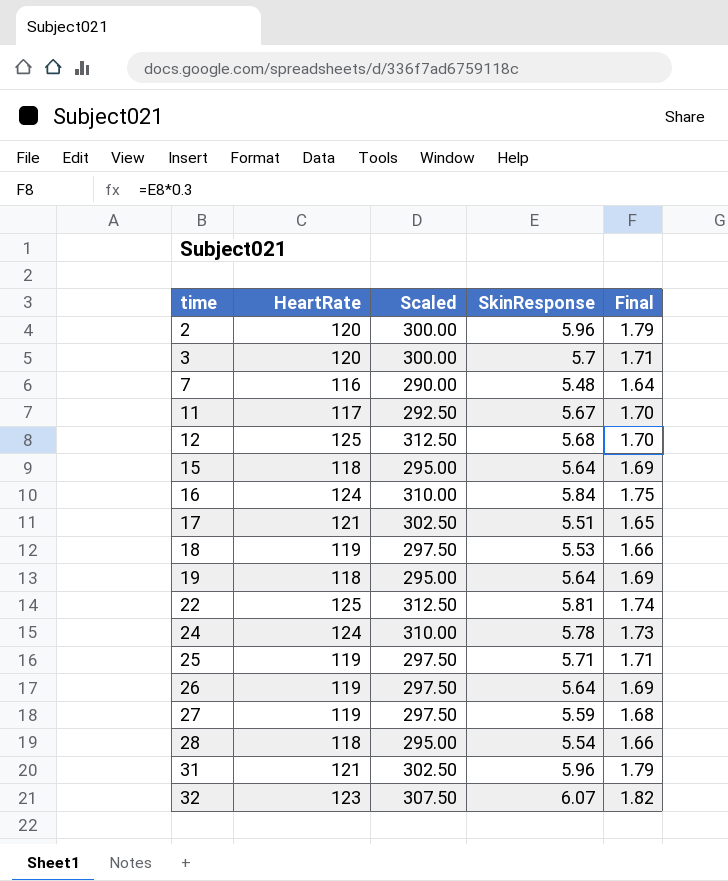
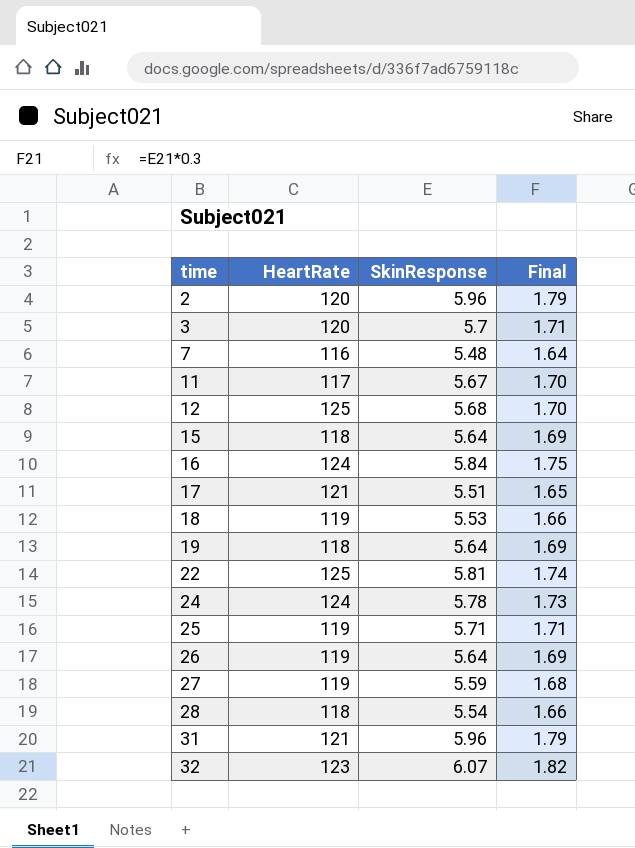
column Scaled | formula: [HeartRate] * 2.5 -> none

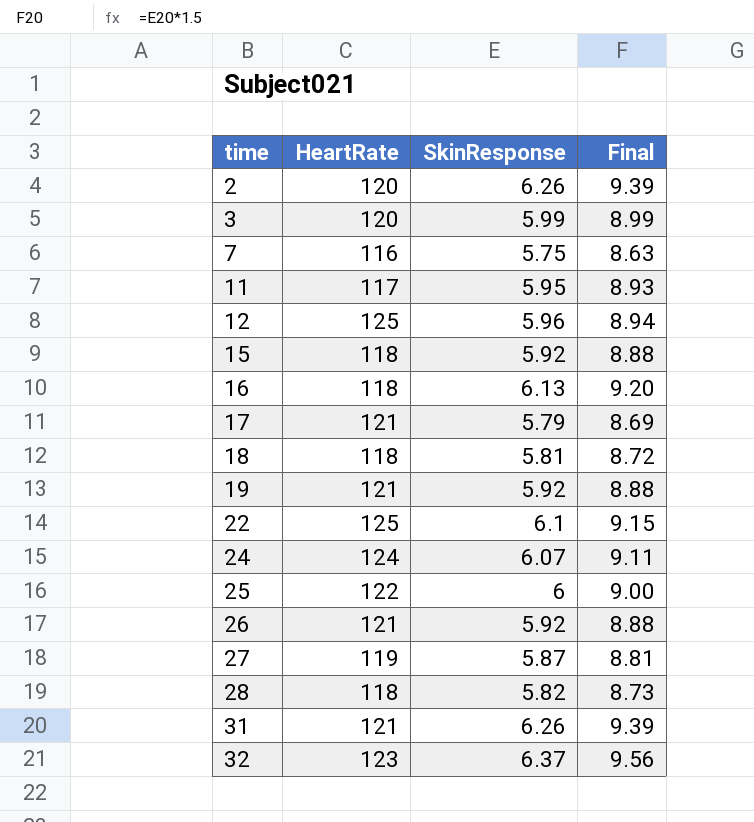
column Final | formula: [SkinResponse] * 0.3 -> [SkinResponse] * 1.5
2 | SkinResponse: 5.96 -> 6.26
3 | SkinResponse: 5.7 -> 5.99
7 | SkinResponse: 5.48 -> 5.75
11 | SkinResponse: 5.67 -> 5.95
12 | SkinResponse: 5.68 -> 5.96
15 | SkinResponse: 5.64 -> 5.92
16 | HeartRate: 124 -> 118
16 | SkinResponse: 5.84 -> 6.13
17 | SkinResponse: 5.51 -> 5.79
18 | HeartRate: 119 -> 118
18 | SkinResponse: 5.53 -> 5.81
19 | HeartRate: 118 -> 121
19 | SkinResponse: 5.64 -> 5.92
22 | SkinResponse: 5.81 -> 6.1
24 | SkinResponse: 5.78 -> 6.07
25 | HeartRate: 119 -> 122
25 | SkinResponse: 5.71 -> 6
26 | HeartRate: 119 -> 121
26 | SkinResponse: 5.64 -> 5.92
27 | SkinResponse: 5.59 -> 5.87
28 | SkinResponse: 5.54 -> 5.82
31 | SkinResponse: 5.96 -> 6.26
32 | SkinResponse: 6.07 -> 6.37

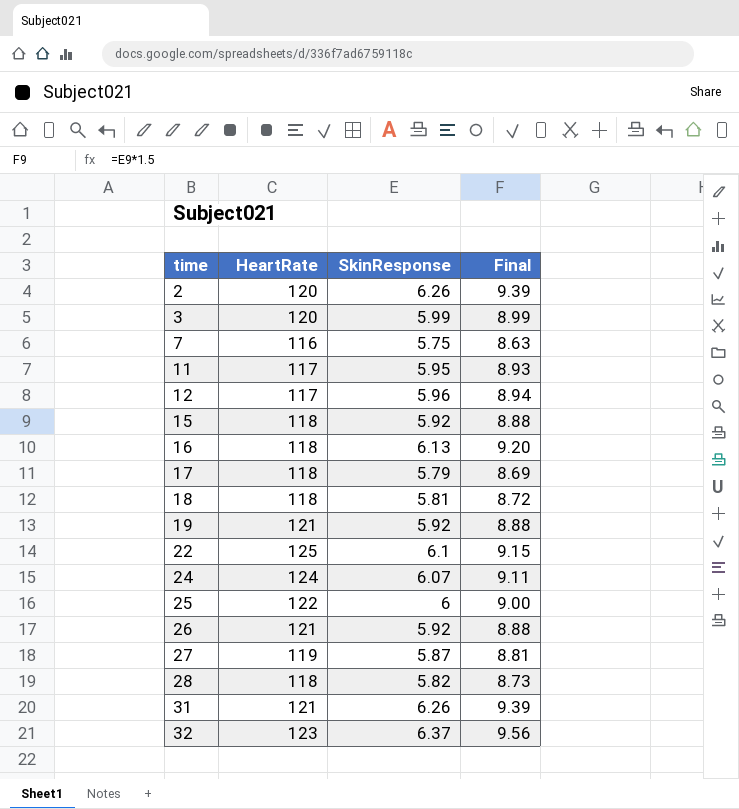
12 | HeartRate: 125 -> 117
17 | HeartRate: 121 -> 118

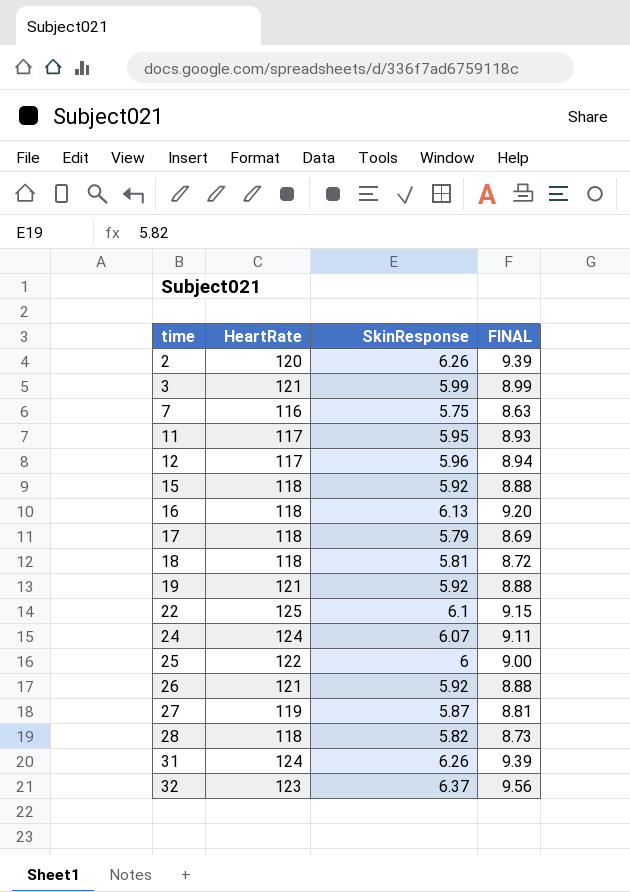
column name: Final -> FINAL
3 | HeartRate: 120 -> 121
31 | HeartRate: 121 -> 124

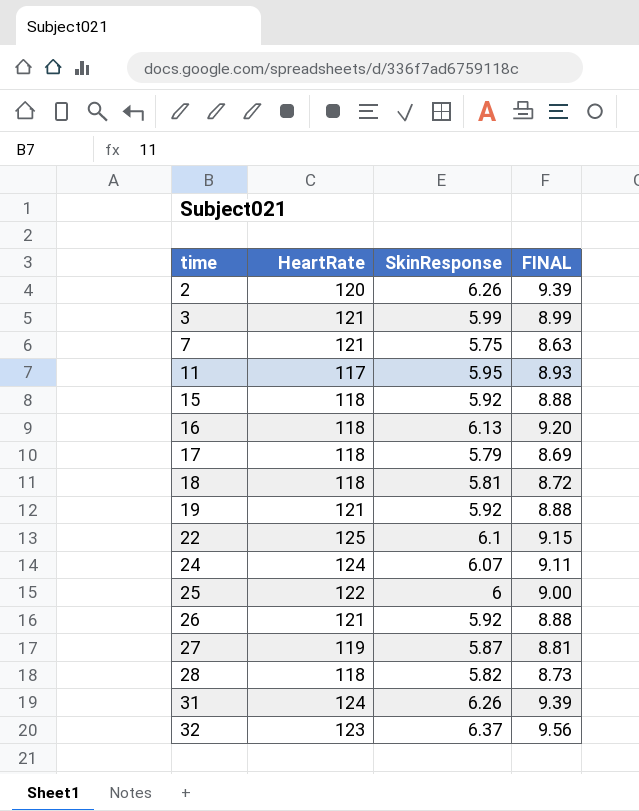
row 12: 117 | 5.96 | 8.94 -> none
7 | HeartRate: 116 -> 121

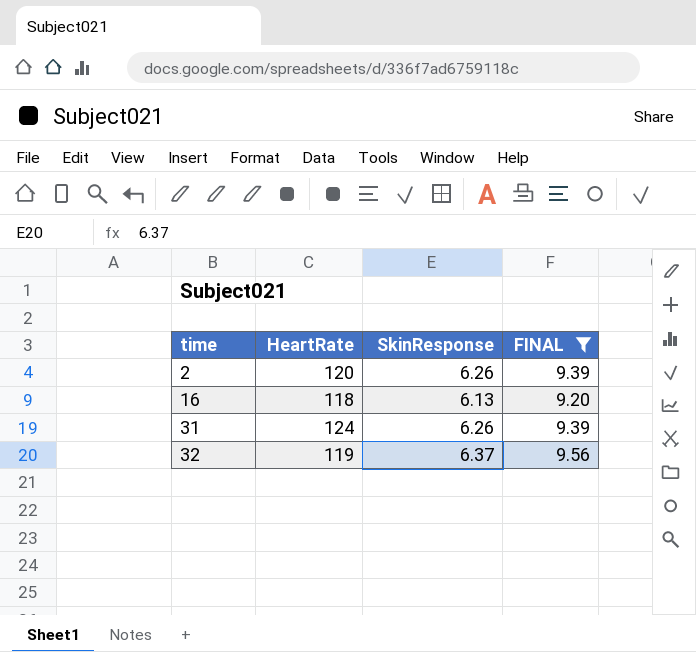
filter: none -> FINAL >= 9.20
32 | HeartRate: 123 -> 119

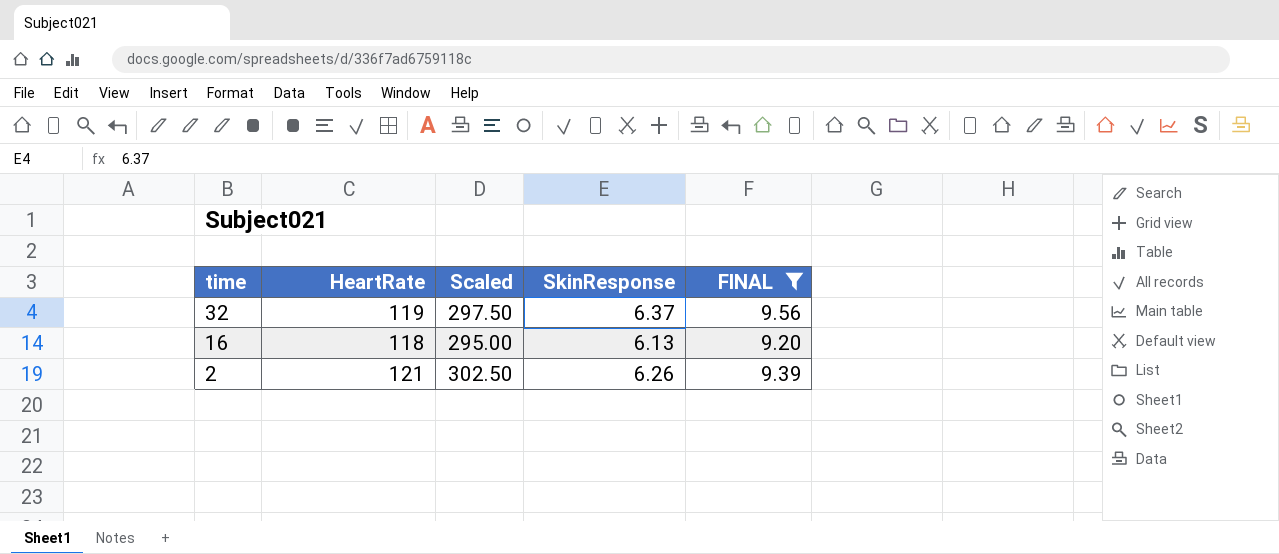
row order: time ascending -> time descending
column Scaled | formula: none -> [HeartRate] * 2.5
row 31: 124 | 6.26 | 9.39 -> none
2 | HeartRate: 120 -> 121

